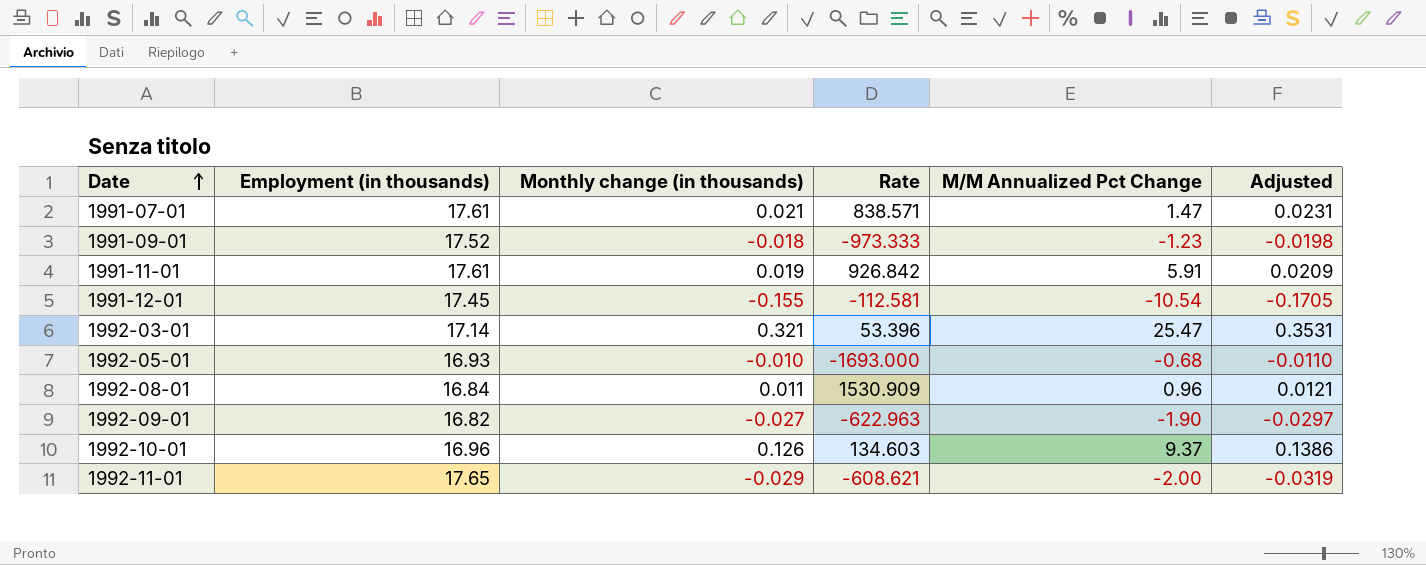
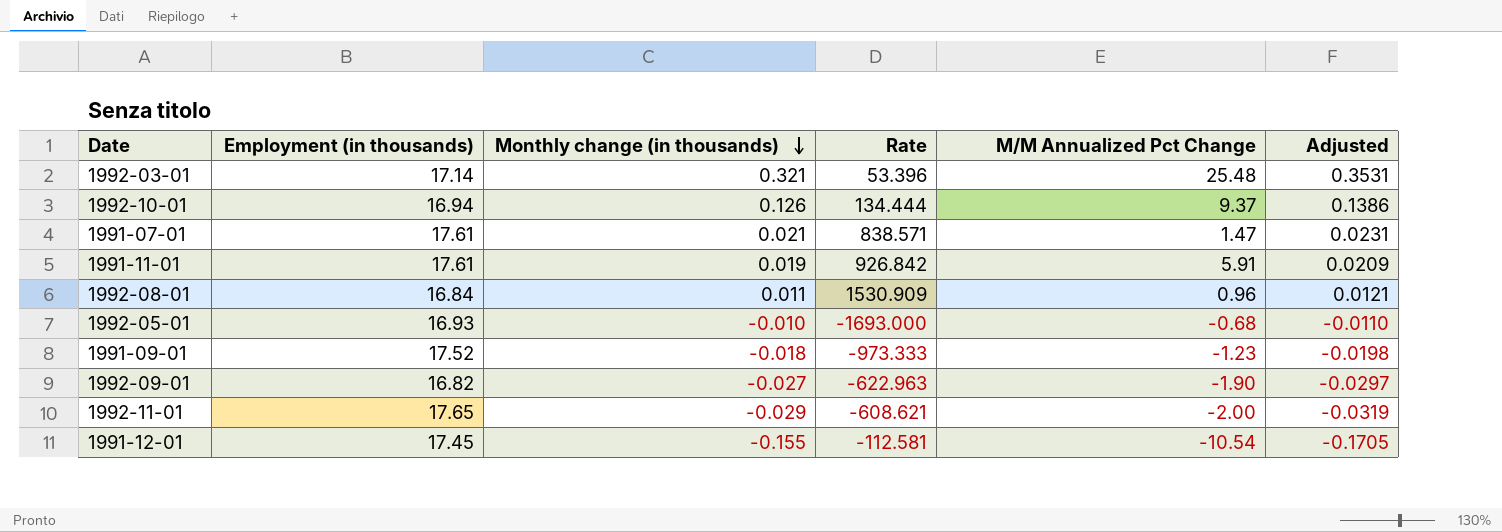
row order: Date ascending -> Monthly change (in thousands) descending
1992-03-01 | M/M Annualized Pct Change: 25.47 -> 25.48
1992-10-01 | Employment (in thousands): 16.96 -> 16.94
1992-10-01 | Rate: 134.603 -> 134.444

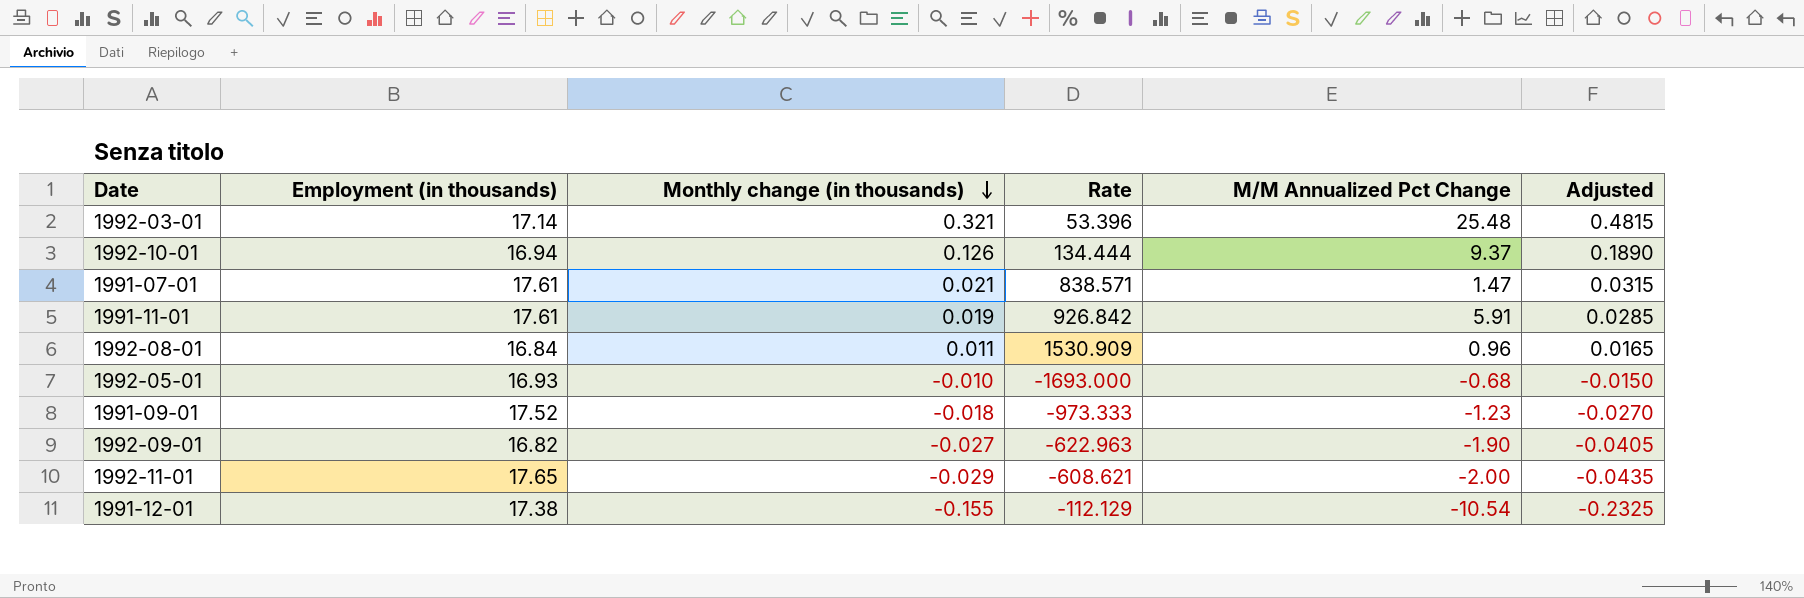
column Adjusted | formula: [Monthly change (in thousands)] * 1.1 -> [Monthly change (in thousands)] * 1.5
1991-12-01 | Employment (in thousands): 17.45 -> 17.38
1991-12-01 | Rate: -112.581 -> -112.129

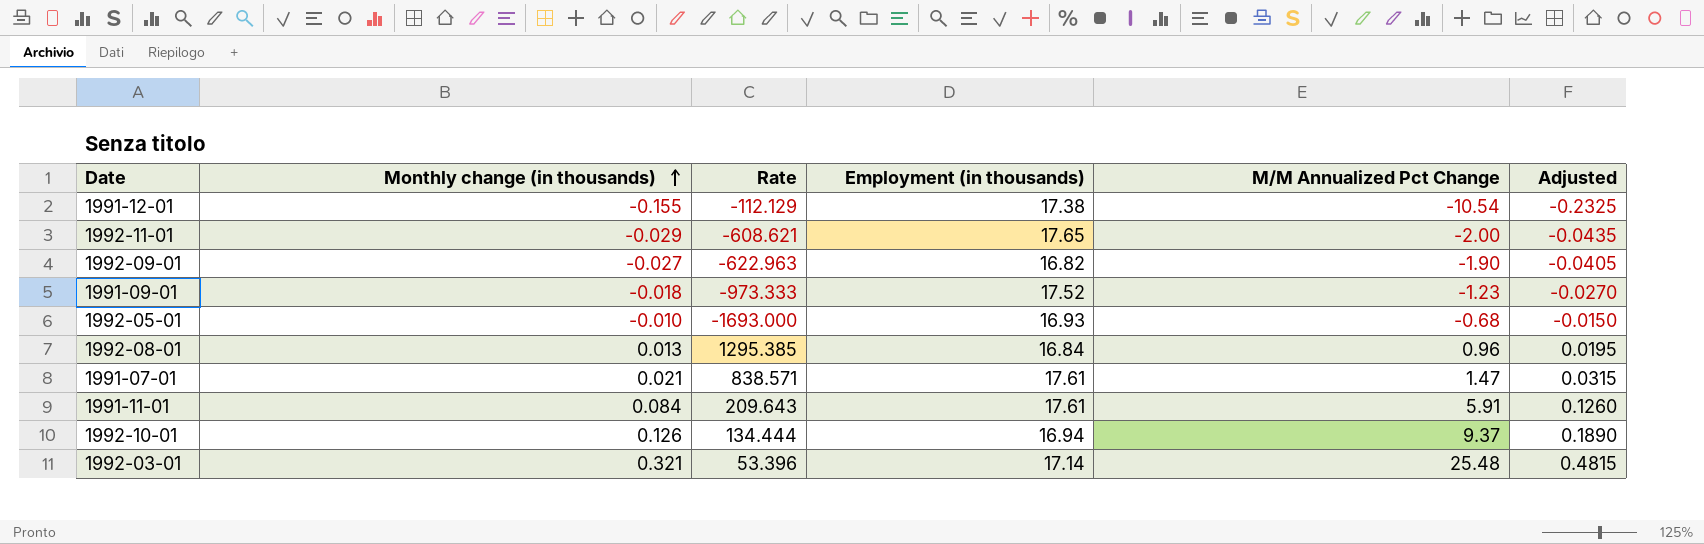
row order: Monthly change (in thousands) descending -> Monthly change (in thousands) ascending
column Employment (in thousands) | position: 2 -> 4
1992-08-01 | Monthly change (in thousands): 0.011 -> 0.013
1992-08-01 | Rate: 1530.909 -> 1295.385
1992-08-01 | Adjusted: 0.0165 -> 0.0195
1991-11-01 | Monthly change (in thousands): 0.019 -> 0.084
1991-11-01 | Rate: 926.842 -> 209.643
1991-11-01 | Adjusted: 0.0285 -> 0.1260

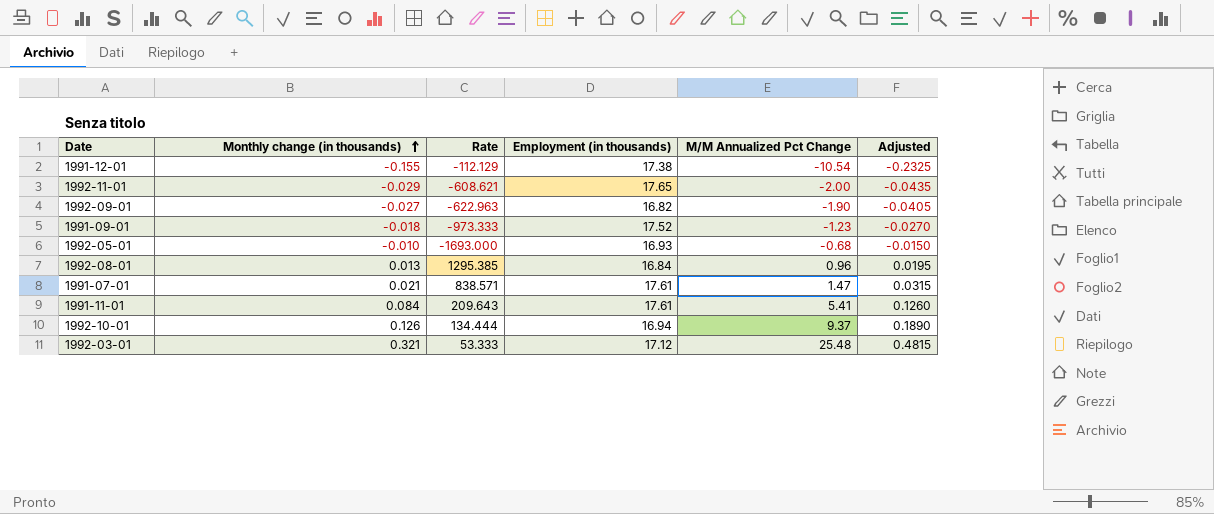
1991-11-01 | M/M Annualized Pct Change: 5.91 -> 5.41
1992-03-01 | Rate: 53.396 -> 53.333
1992-03-01 | Employment (in thousands): 17.14 -> 17.12

